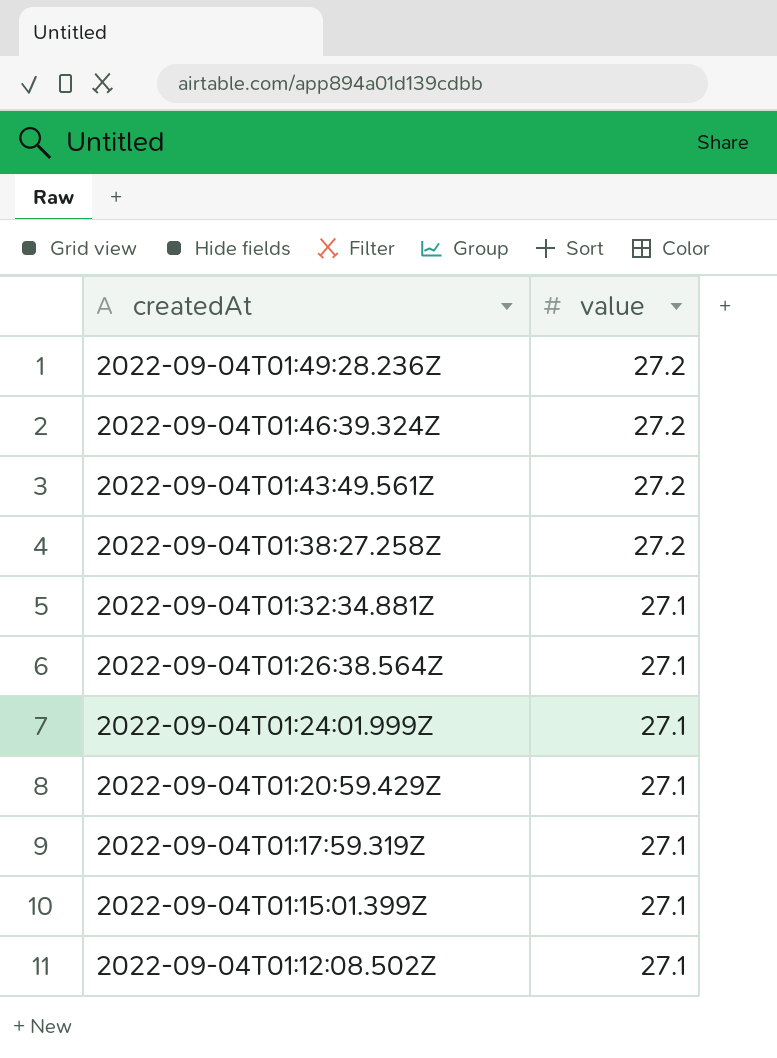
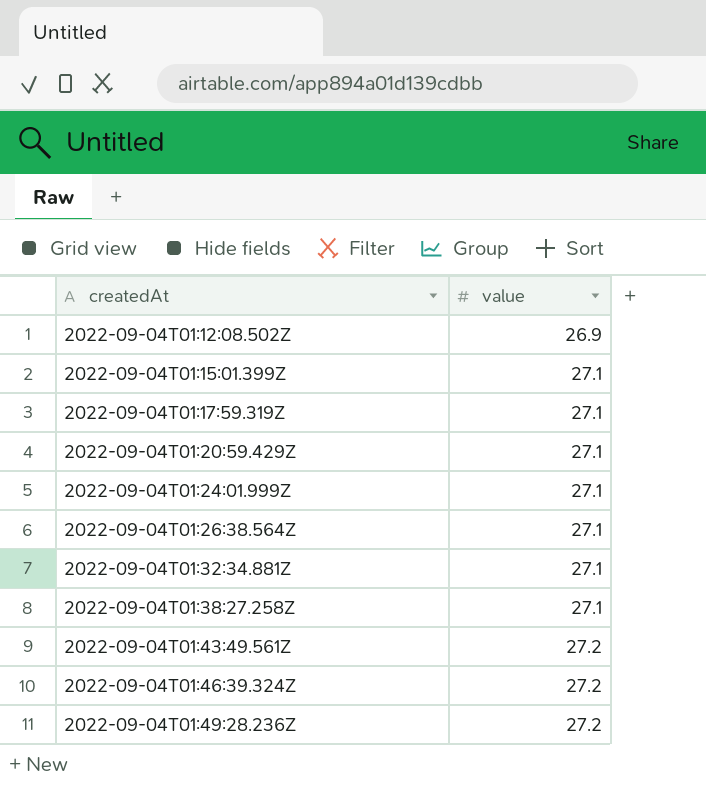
row order: createdAt descending -> createdAt ascending
2022-09-04T01:12:08.502Z | value: 27.1 -> 26.9
2022-09-04T01:38:27.258Z | value: 27.2 -> 27.1

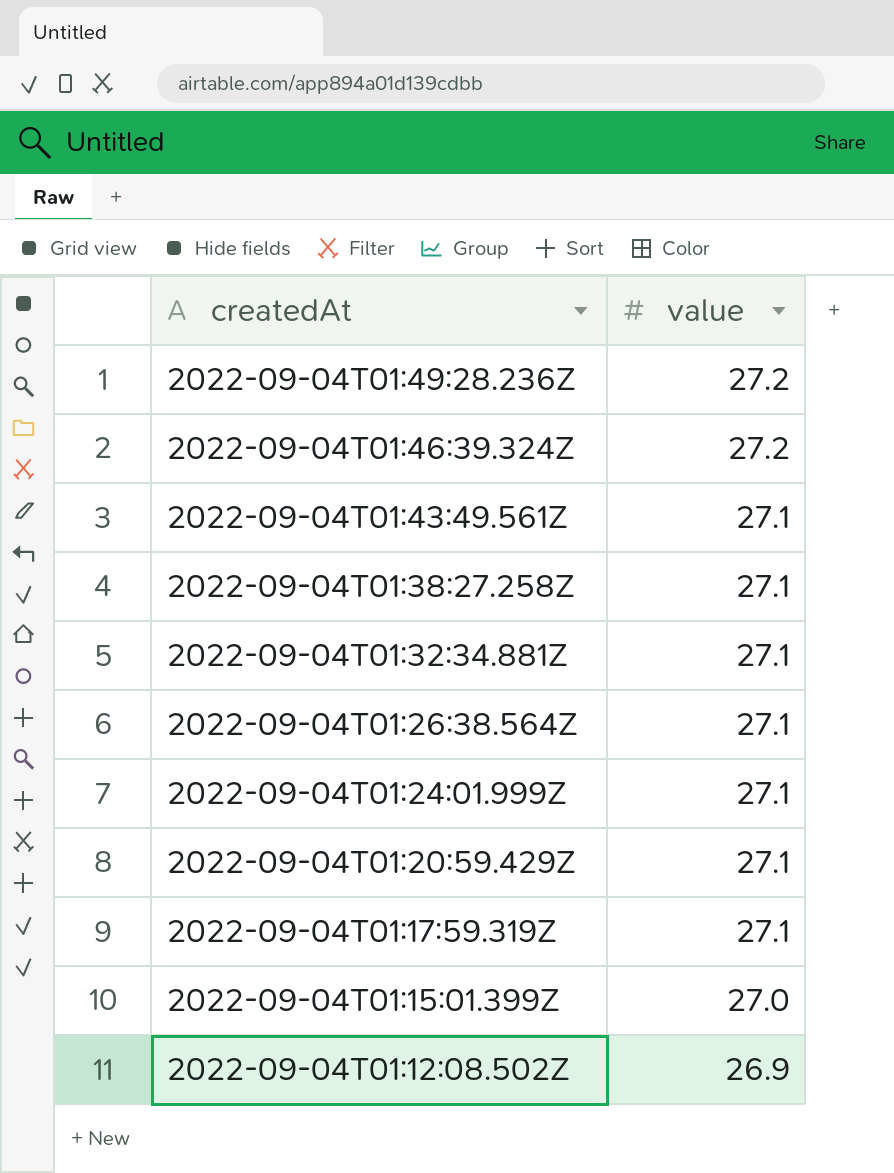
row order: createdAt ascending -> createdAt descending
2022-09-04T01:43:49.561Z | value: 27.2 -> 27.1
2022-09-04T01:15:01.399Z | value: 27.1 -> 27.0

